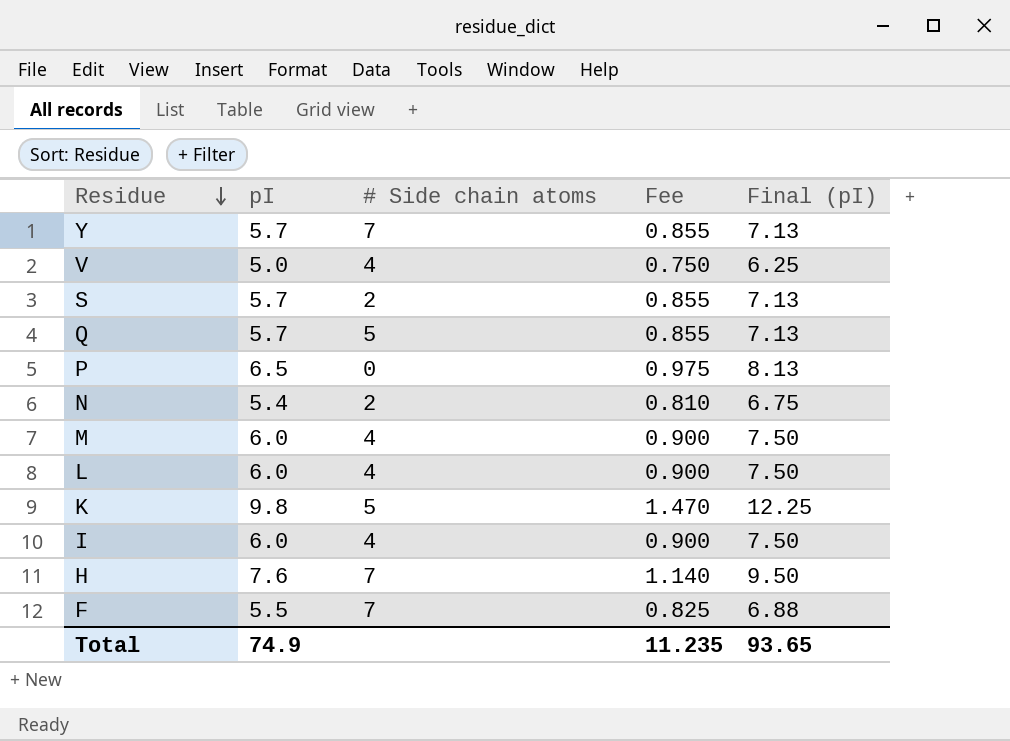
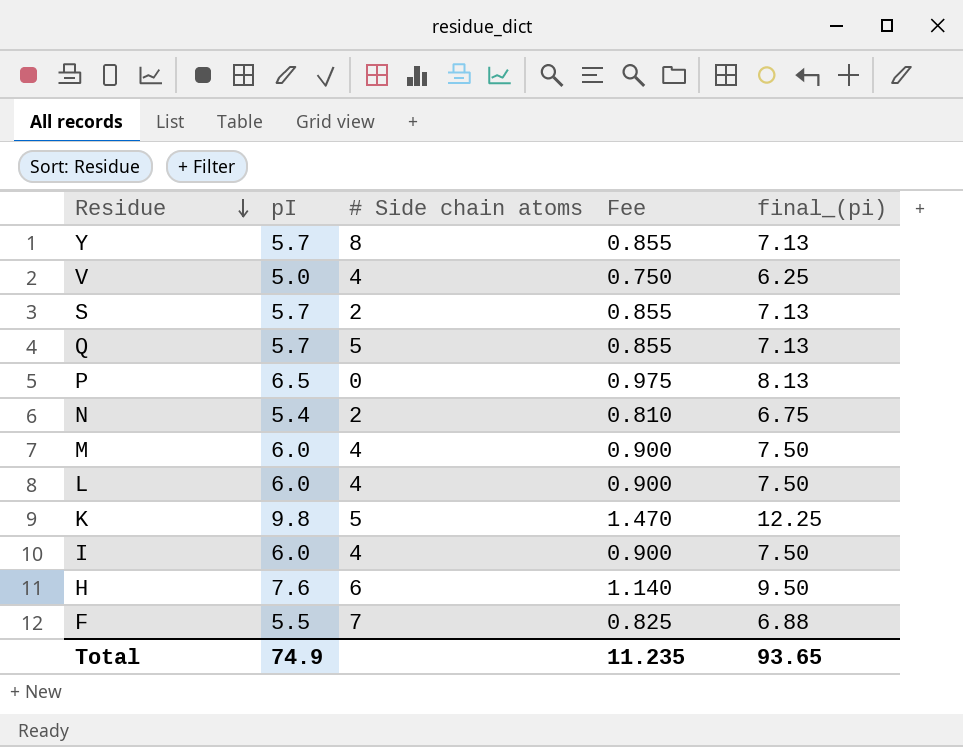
column name: Final (pI) -> final_(pi)
Y | # Side chain atoms: 7 -> 8
H | # Side chain atoms: 7 -> 6

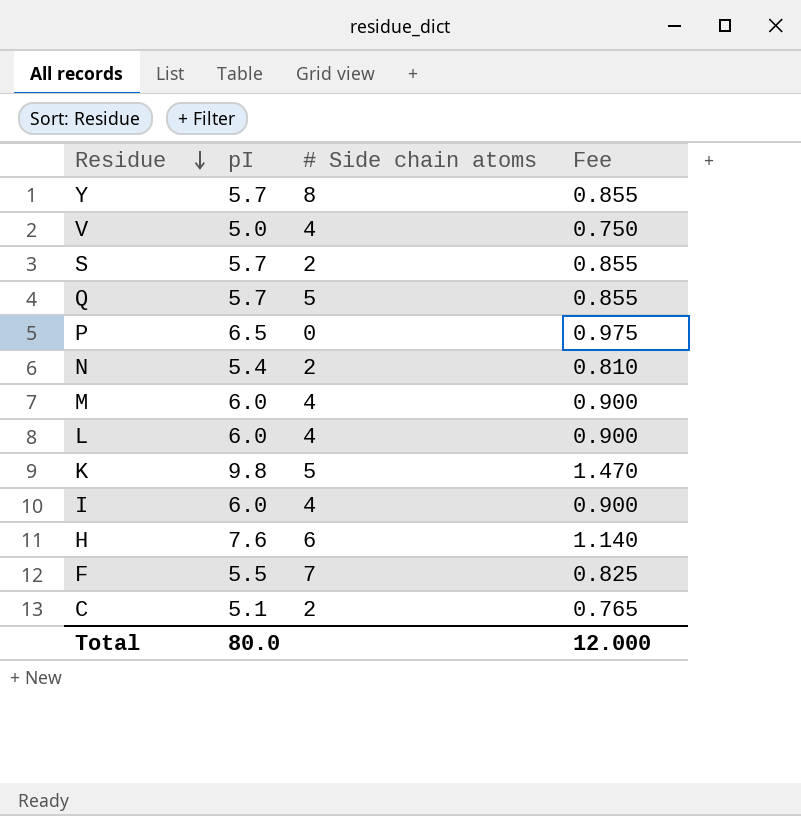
column final_(pi) | formula: [pI] * 1.25 -> none
row C: none -> 5.1 | 2 | 0.765
Total | pI: 74.9 -> 80.0
Total | Fee: 11.235 -> 12.000

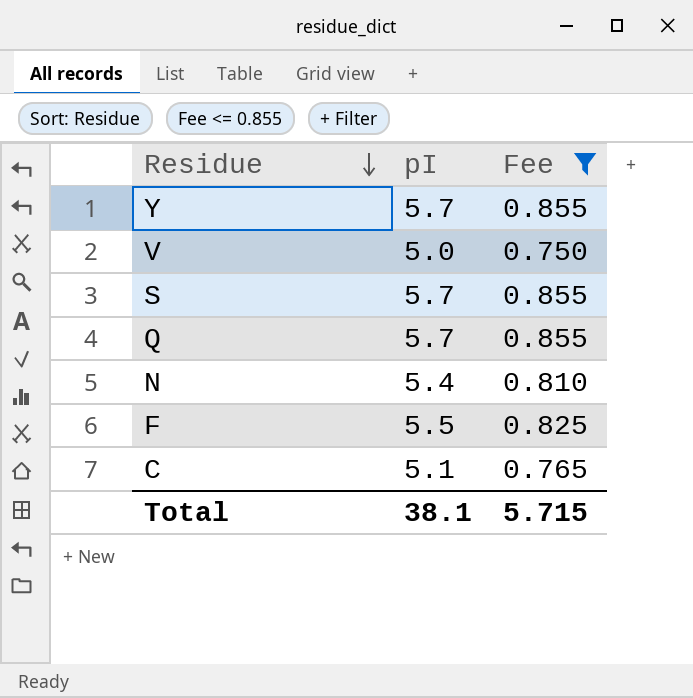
filter: none -> Fee <= 0.855
column # Side chain atoms | position: 3 -> none
Total | pI: 80.0 -> 38.1
Total | Fee: 12.000 -> 5.715

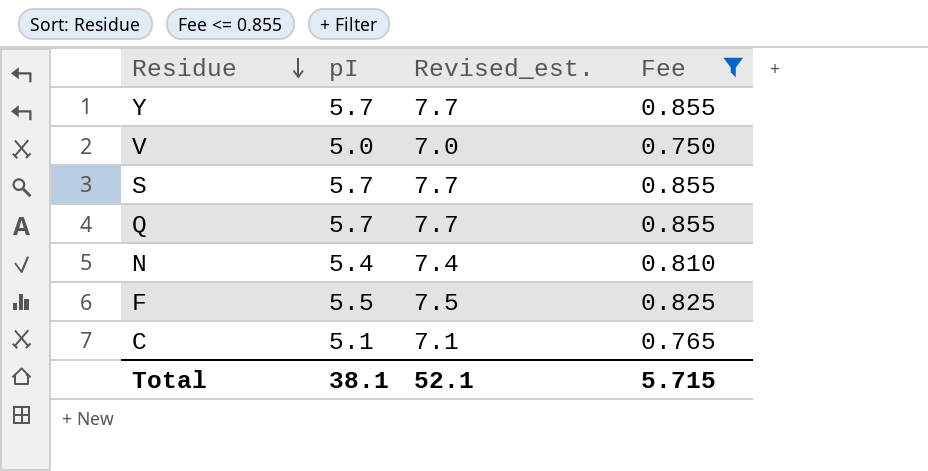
column Revised_est. | formula: none -> [pI] + 2

